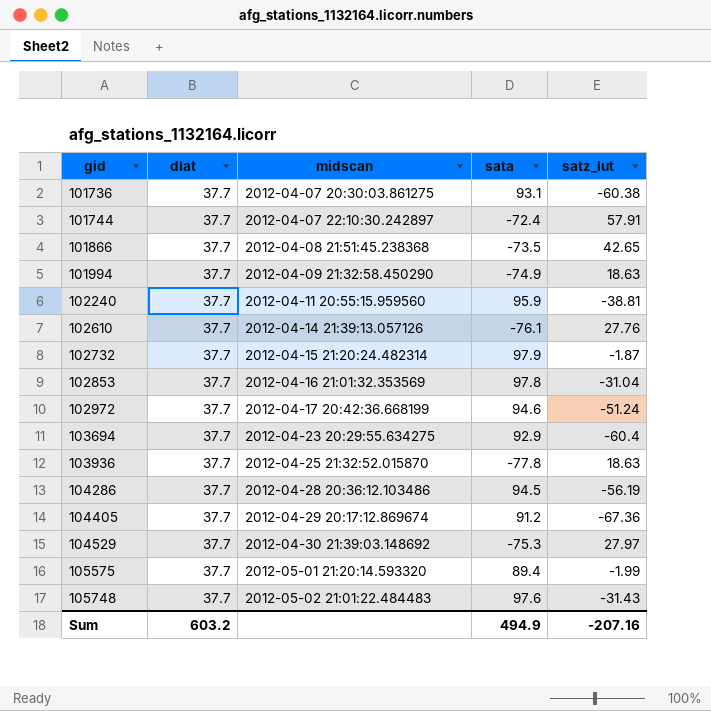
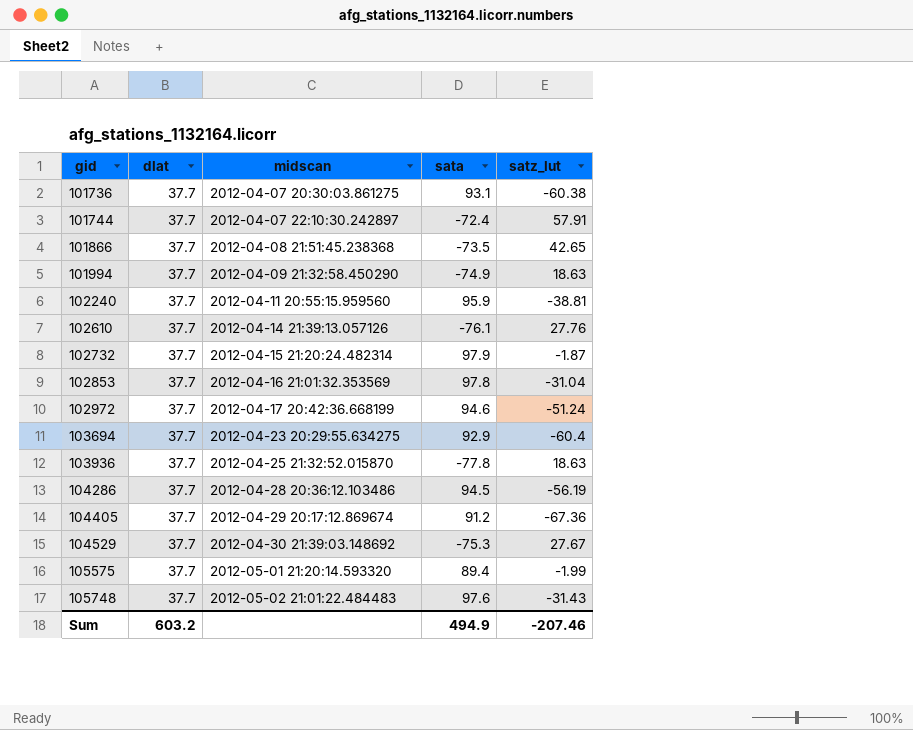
104529 | satz_lut: 27.97 -> 27.67
Sum | satz_lut: -207.16 -> -207.46

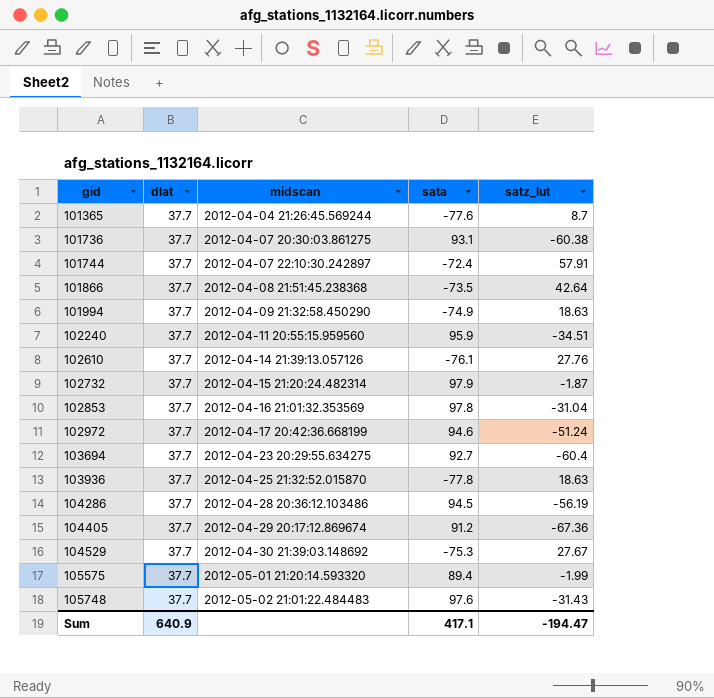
row 101365: none -> 37.7 | 2012-04-04 21:26:45.569244 | -77.6 | 8.7
101866 | satz_lut: 42.65 -> 42.64
102240 | satz_lut: -38.81 -> -34.51
103694 | sata: 92.9 -> 92.7
Sum | dlat: 603.2 -> 640.9
Sum | sata: 494.9 -> 417.1
Sum | satz_lut: -207.46 -> -194.47

